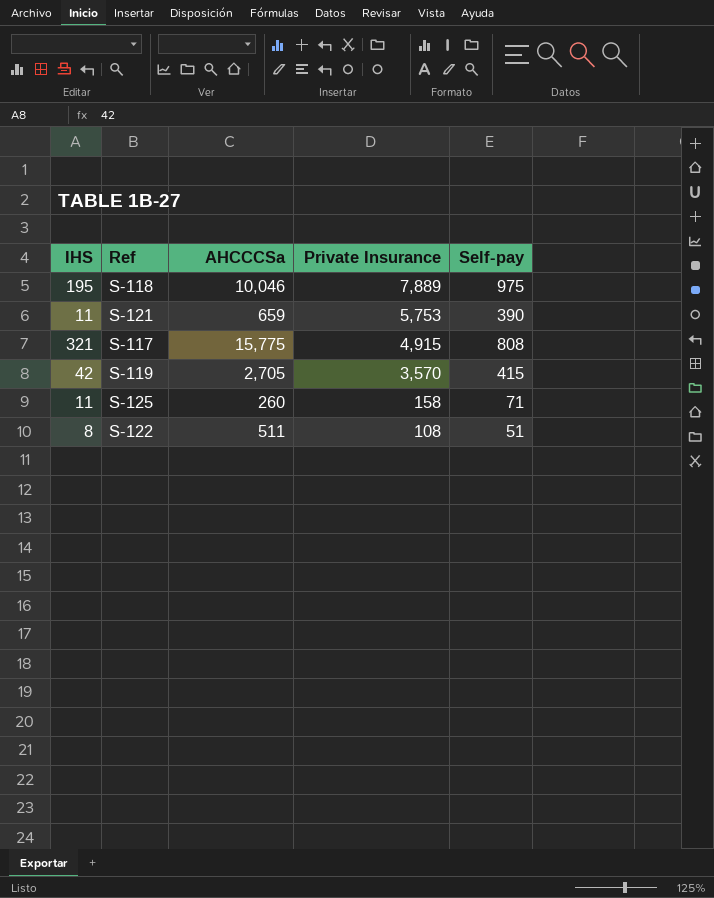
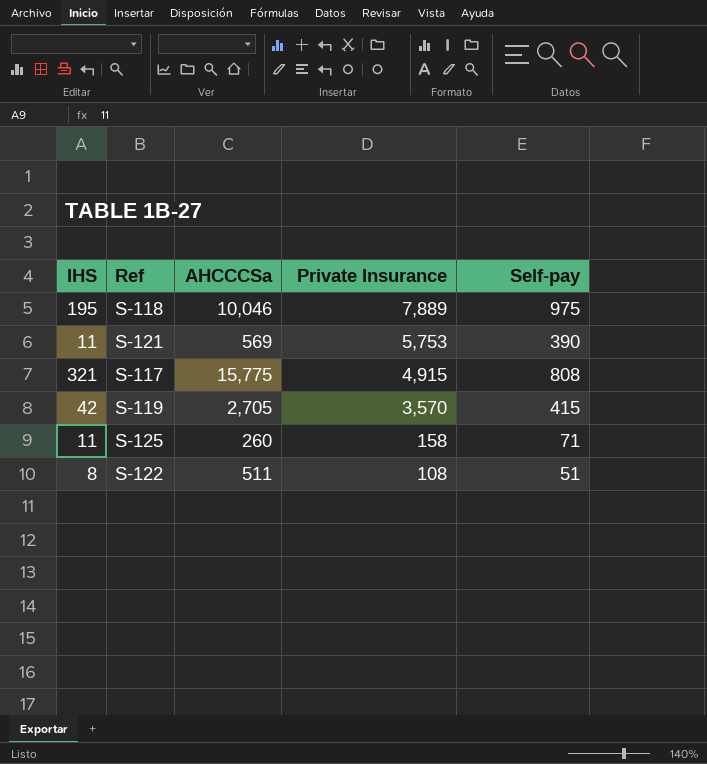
S-121 | AHCCCSa: 659 -> 569

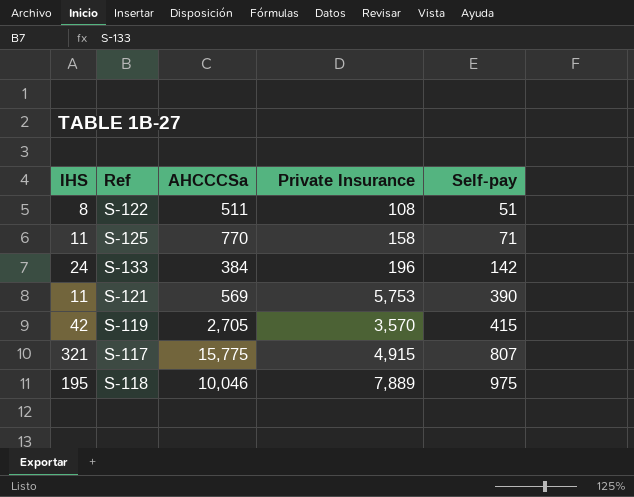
row order: Private Insurance descending -> Self-pay ascending
S-125 | AHCCCSa: 260 -> 770
row S-133: none -> 24 | 384 | 196 | 142
S-117 | Self-pay: 808 -> 807

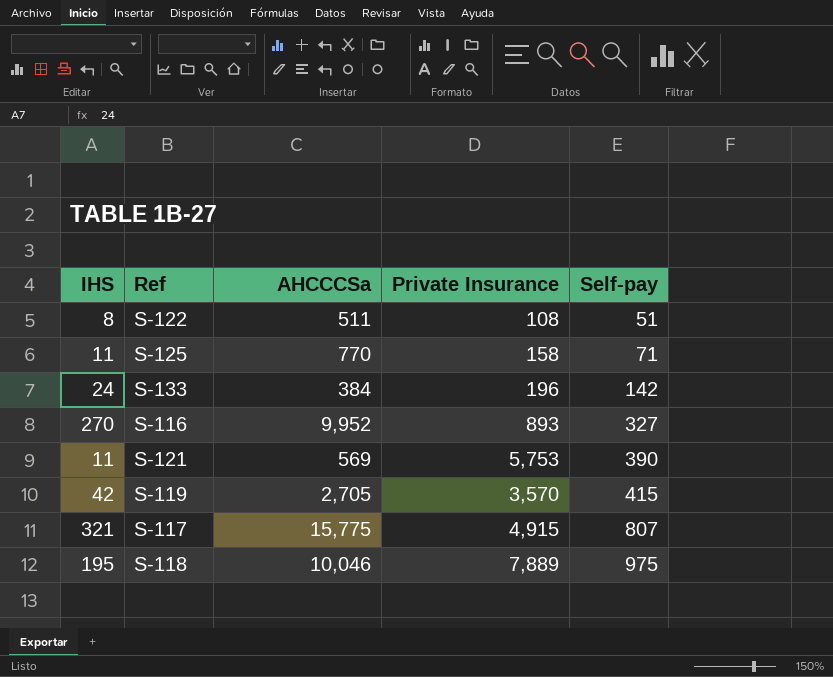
row S-116: none -> 270 | 9,952 | 893 | 327

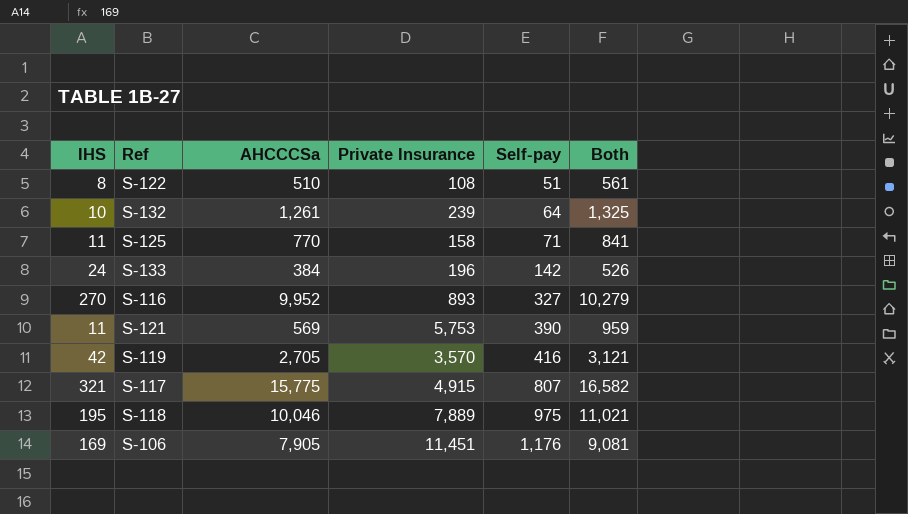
column Both | formula: none -> [AHCCCSa] + [Self-pay]
S-122 | AHCCCSa: 511 -> 510
row S-132: none -> 10 | 1,261 | 239 | 64 | 1,325
S-119 | Self-pay: 415 -> 416
row S-106: none -> 169 | 7,905 | 11,451 | 1,176 | 9,081

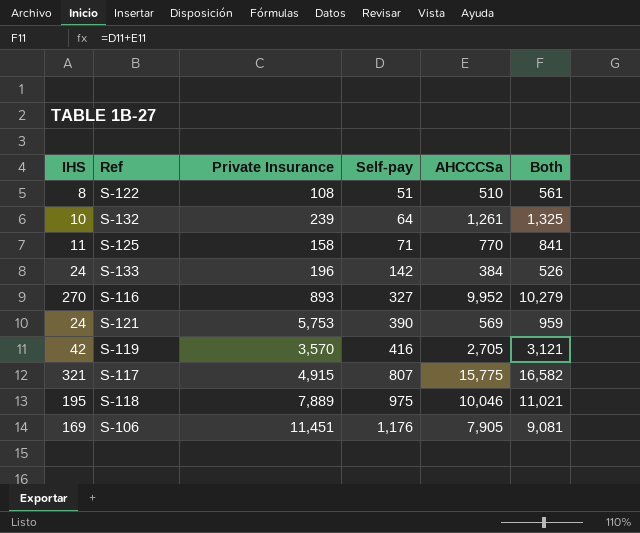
column AHCCCSa | position: 3 -> 5
S-121 | IHS: 11 -> 24

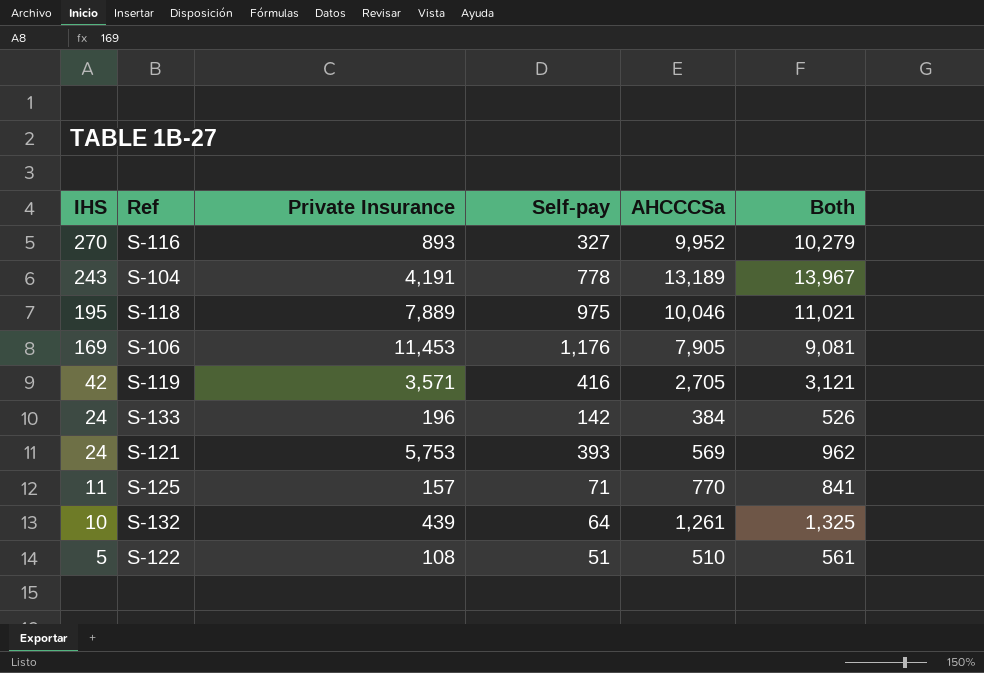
row order: Self-pay ascending -> IHS descending
row S-117: 321 | 4,915 | 807 | 15,775 | 16,582 -> none
row S-104: none -> 243 | 4,191 | 778 | 13,189 | 13,967
S-106 | Private Insurance: 11,451 -> 11,453
S-119 | Private Insurance: 3,570 -> 3,571
S-121 | Self-pay: 390 -> 393
S-121 | Both: 959 -> 962
S-125 | Private Insurance: 158 -> 157
S-132 | Private Insurance: 239 -> 439
S-122 | IHS: 8 -> 5

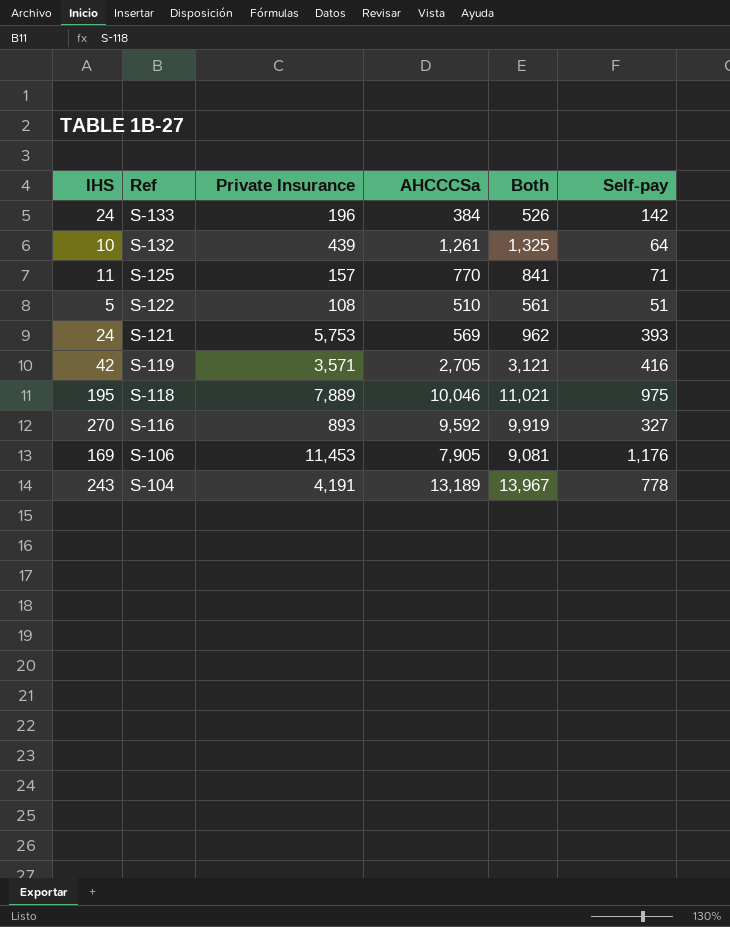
row order: IHS descending -> Ref descending
column Self-pay | position: 4 -> 6
S-116 | AHCCCSa: 9,952 -> 9,592
S-116 | Both: 10,279 -> 9,919

